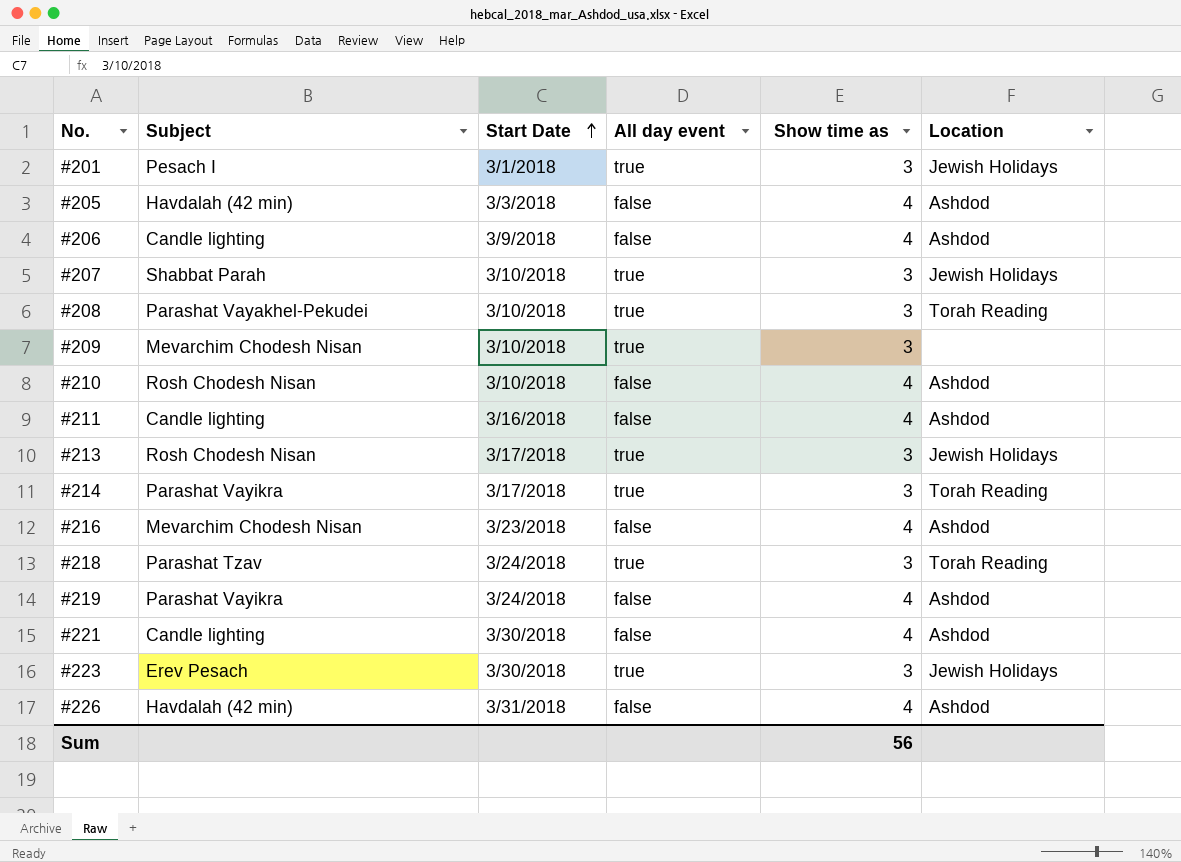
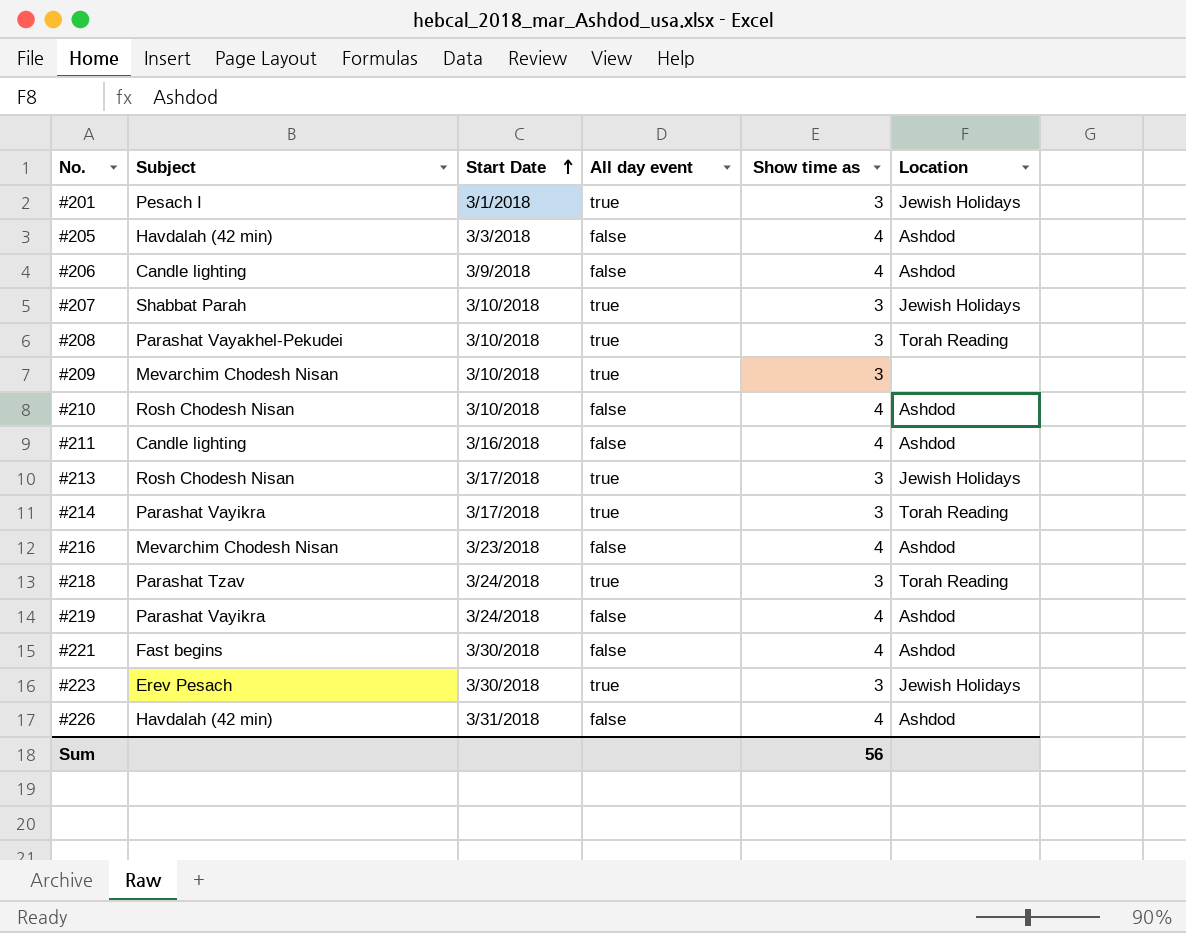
#221 | Subject: Candle lighting -> Fast begins

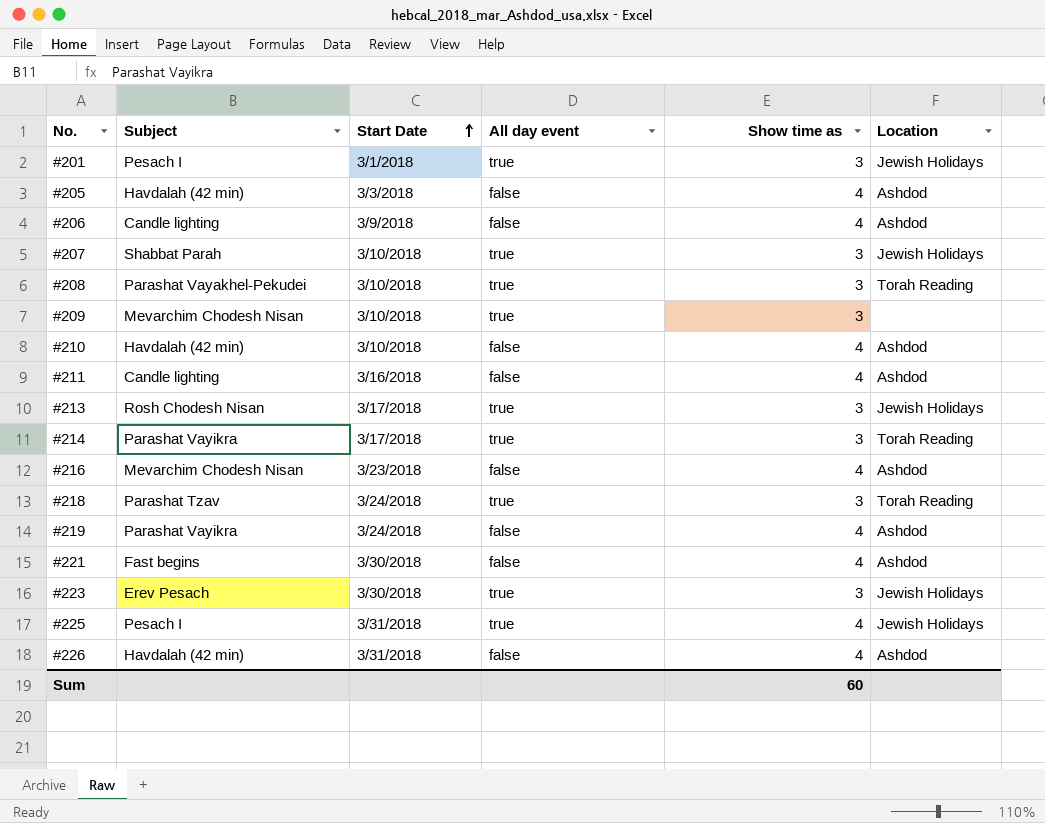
#210 | Subject: Rosh Chodesh Nisan -> Havdalah (42 min)
row #225: none -> Pesach I | 3/31/2018 | true | 4 | Jewish Holidays
Sum | Show time as: 56 -> 60

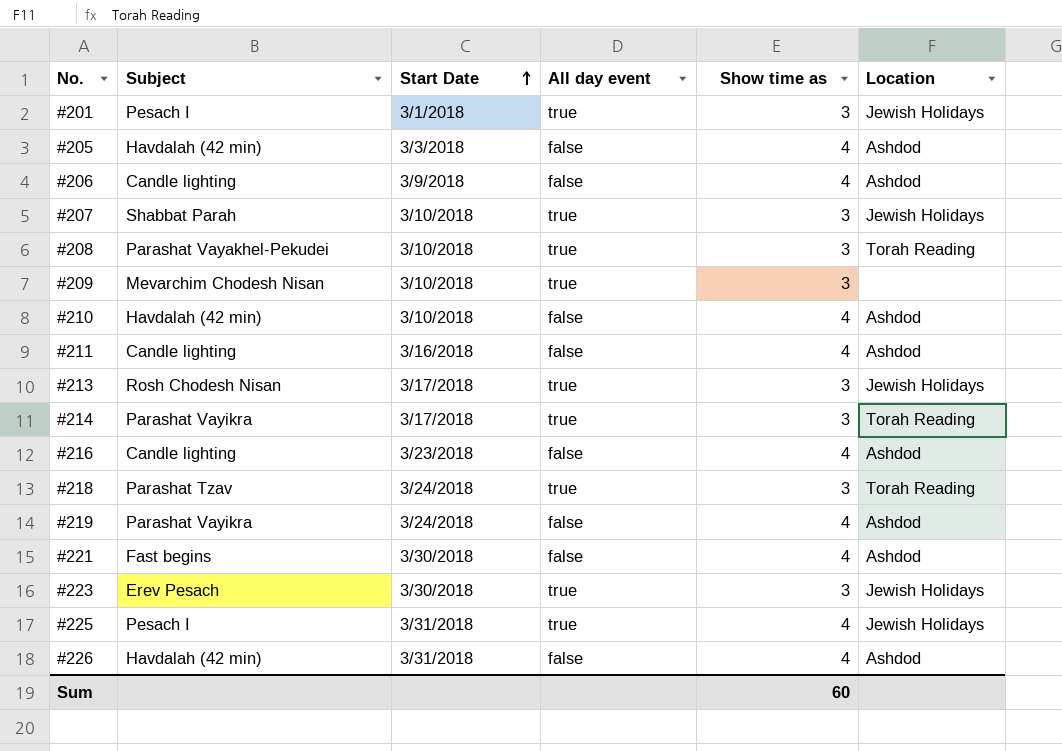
#216 | Subject: Mevarchim Chodesh Nisan -> Candle lighting

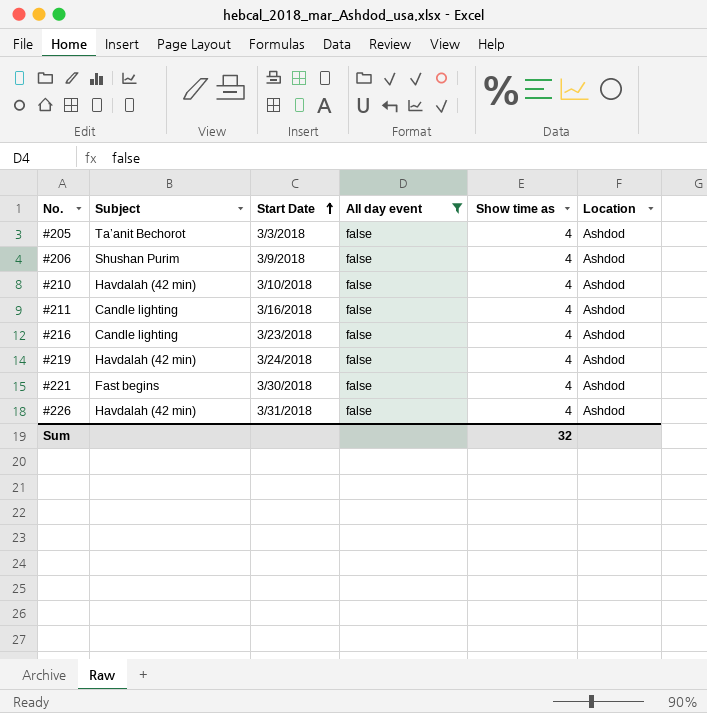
filter: none -> All day event = false
#205 | Subject: Havdalah (42 min) -> Ta’anit Bechorot
#206 | Subject: Candle lighting -> Shushan Purim
#219 | Subject: Parashat Vayikra -> Havdalah (42 min)
Sum | Show time as: 60 -> 32

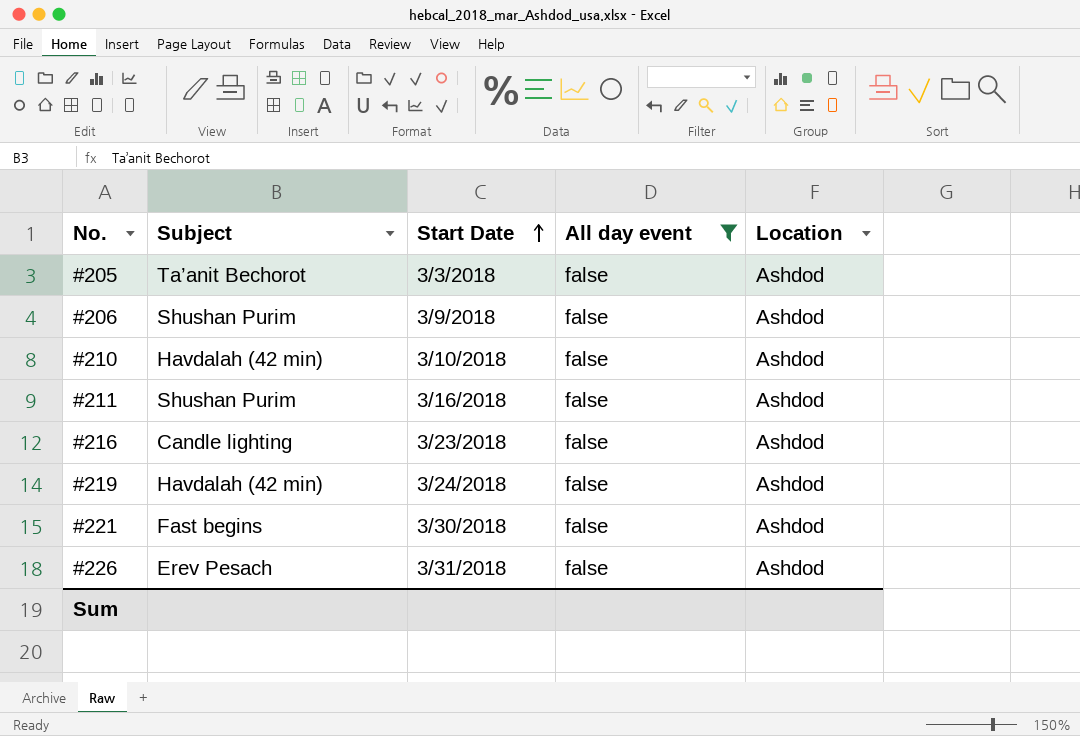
column Show time as | position: 5 -> none
#211 | Subject: Candle lighting -> Shushan Purim
#226 | Subject: Havdalah (42 min) -> Erev Pesach

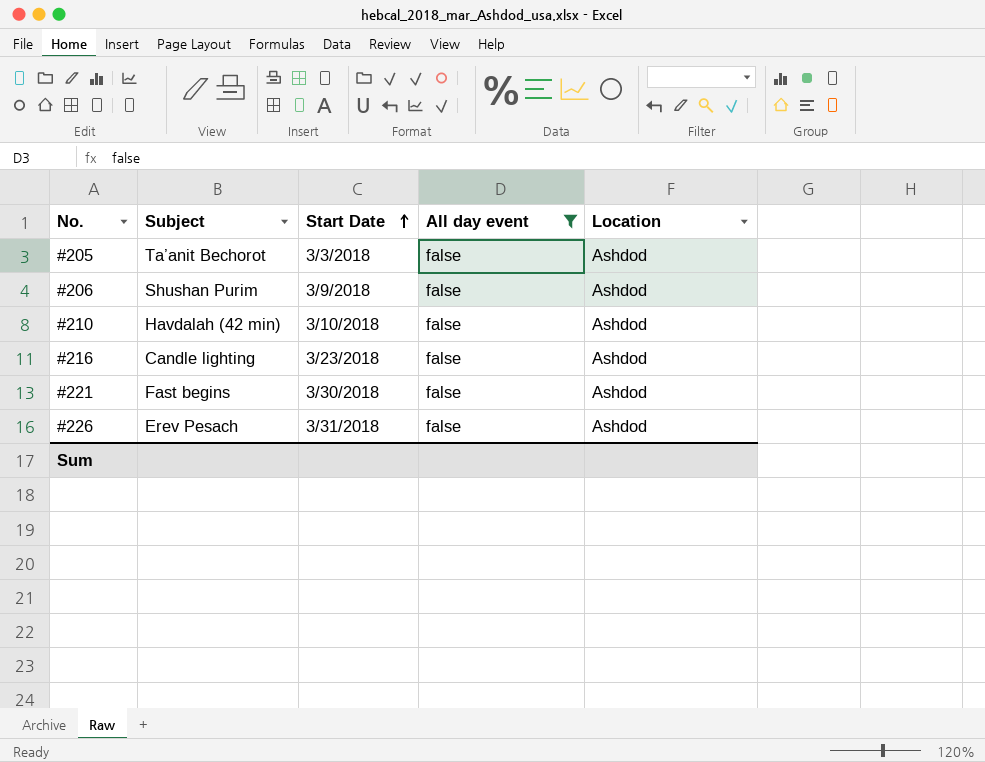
row #211: Shushan Purim | 3/16/2018 | false | Ashdod -> none
row #219: Havdalah (42 min) | 3/24/2018 | false | Ashdod -> none

